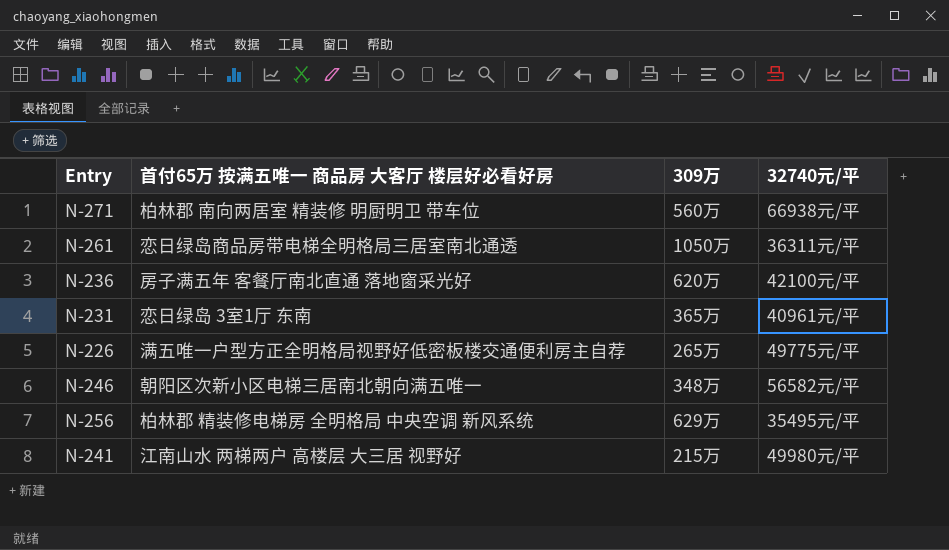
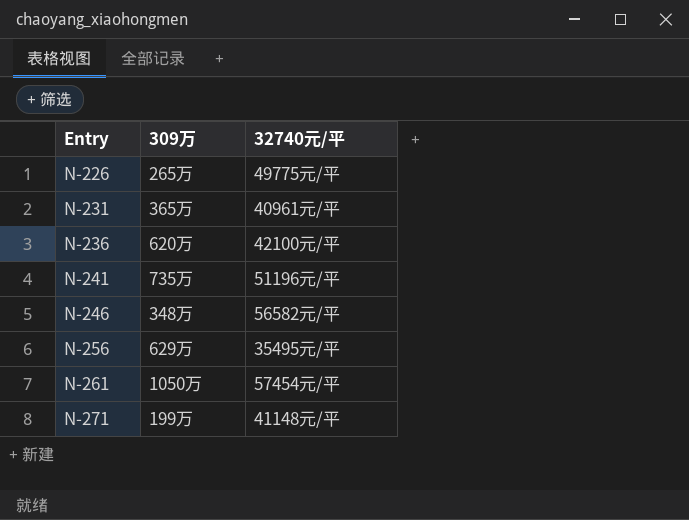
row order: none -> Entry ascending
column 首付65万 按满五唯一 商品房 大客厅 楼层好必看好房 | position: 2 -> none
N-241 | 309万: 215万 -> 735万
N-241 | 32740元/平: 49980元/平 -> 51196元/平
N-261 | 32740元/平: 36311元/平 -> 57454元/平
N-271 | 309万: 560万 -> 199万
N-271 | 32740元/平: 66938元/平 -> 41148元/平

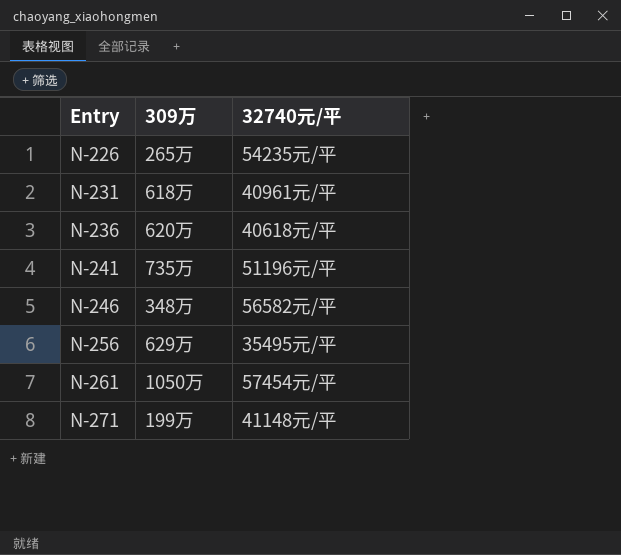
N-226 | 32740元/平: 49775元/平 -> 54235元/平
N-231 | 309万: 365万 -> 618万
N-236 | 32740元/平: 42100元/平 -> 40618元/平

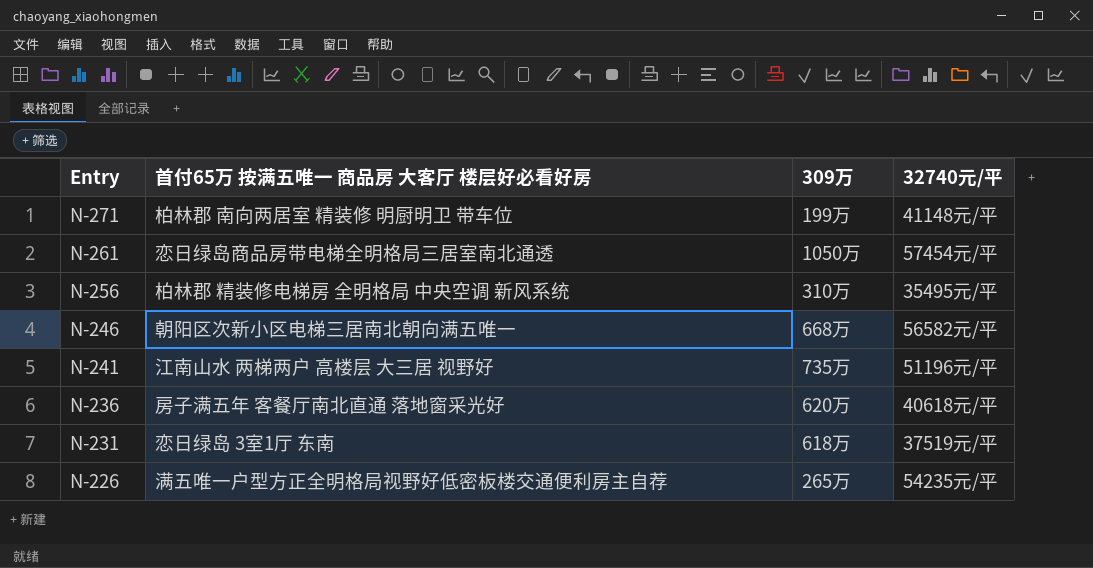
row order: Entry ascending -> Entry descending
column 首付65万 按满五唯一 商品房 大客厅 楼层好必看好房 | position: none -> 2
N-256 | 309万: 629万 -> 310万
N-246 | 309万: 348万 -> 668万
N-231 | 32740元/平: 40961元/平 -> 37519元/平

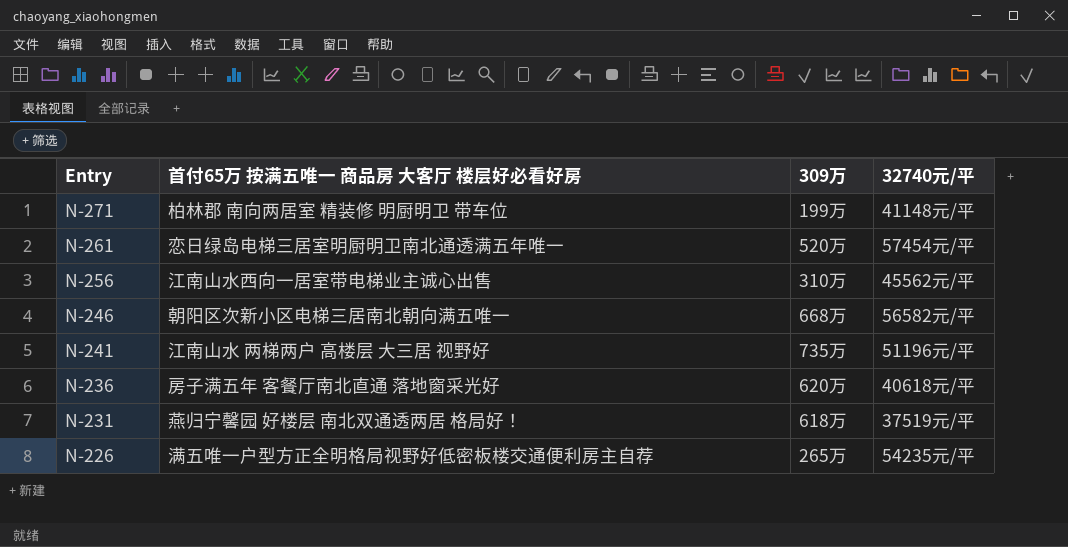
N-261 | 首付65万 按满五唯一 商品房 大客厅 楼层好必看好房: 恋日绿岛商品房带电梯全明格局三居室南北通透 -> 恋日绿岛电梯三居室明厨明卫南北通透满五年唯一
N-261 | 309万: 1050万 -> 520万
N-256 | 首付65万 按满五唯一 商品房 大客厅 楼层好必看好房: 柏林郡 精装修电梯房 全明格局 中央空调 新风系统 -> 江南山水西向一居室带电梯业主诚心出售
N-256 | 32740元/平: 35495元/平 -> 45562元/平
N-231 | 首付65万 按满五唯一 商品房 大客厅 楼层好必看好房: 恋日绿岛 3室1厅 东南 -> 燕归宁馨园 好楼层 南北双通透两居 格局好！

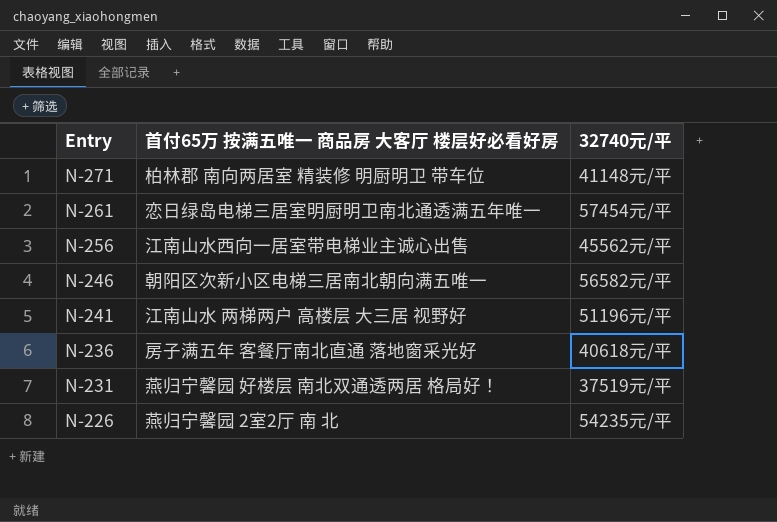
column 309万 | position: 3 -> none
N-226 | 首付65万 按满五唯一 商品房 大客厅 楼层好必看好房: 满五唯一户型方正全明格局视野好低密板楼交通便利房主自荐 -> 燕归宁馨园 2室2厅 南 北

